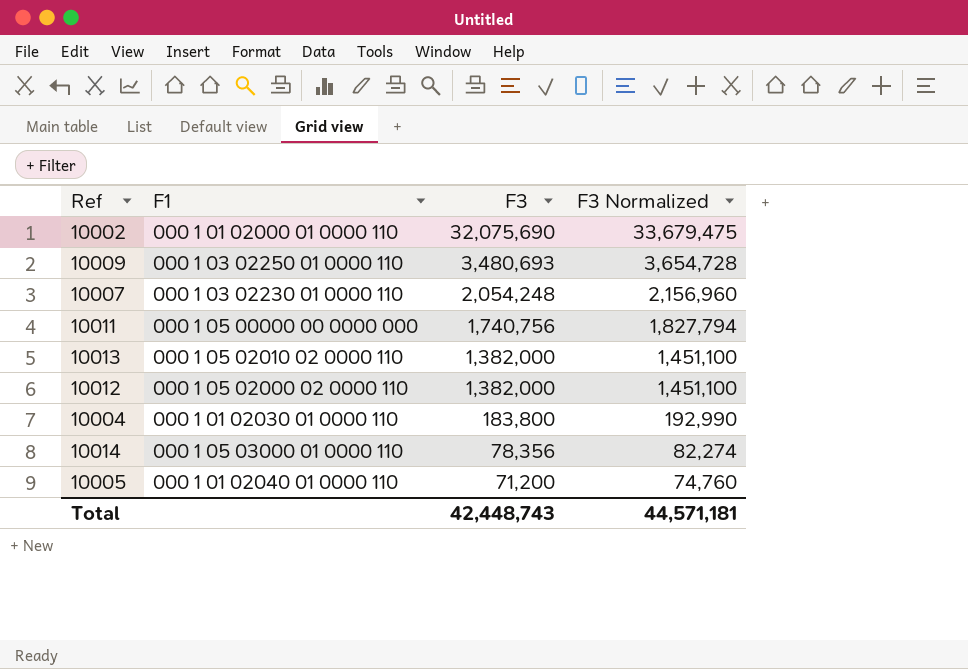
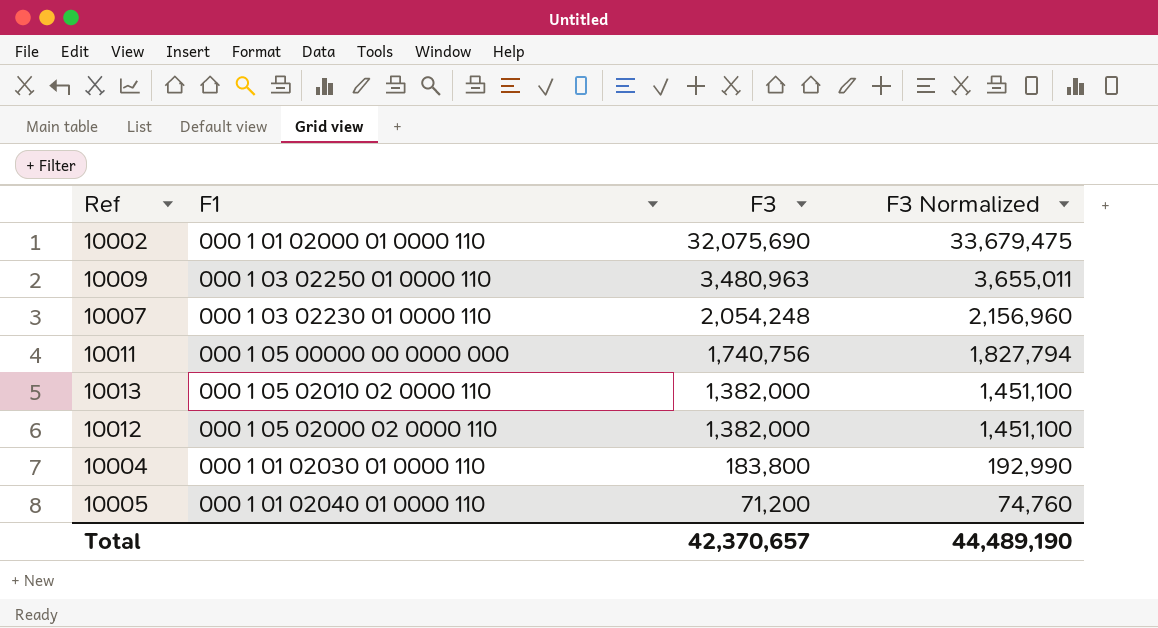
row 10014: 000 1 05 03000 01 0000 110 | 78,356 | 82,274 -> none
10009 | F3: 3,480,693 -> 3,480,963
10009 | F3 Normalized: 3,654,728 -> 3,655,011
Total | F3: 42,448,743 -> 42,370,657
Total | F3 Normalized: 44,571,181 -> 44,489,190

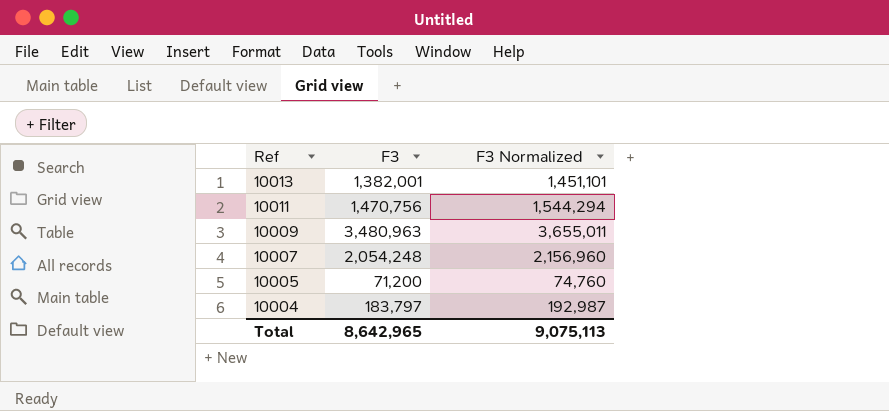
row order: F3 descending -> Ref descending
column F1 | position: 2 -> none
row 10002: 000 1 01 02000 01 0000 110 | 32,075,690 | 33,679,475 -> none
row 10012: 000 1 05 02000 02 0000 110 | 1,382,000 | 1,451,100 -> none
10013 | F3: 1,382,000 -> 1,382,001
10013 | F3 Normalized: 1,451,100 -> 1,451,101
10011 | F3: 1,740,756 -> 1,470,756
10011 | F3 Normalized: 1,827,794 -> 1,544,294
10004 | F3: 183,800 -> 183,797
10004 | F3 Normalized: 192,990 -> 192,987
Total | F3: 42,370,657 -> 8,642,965
Total | F3 Normalized: 44,489,190 -> 9,075,113

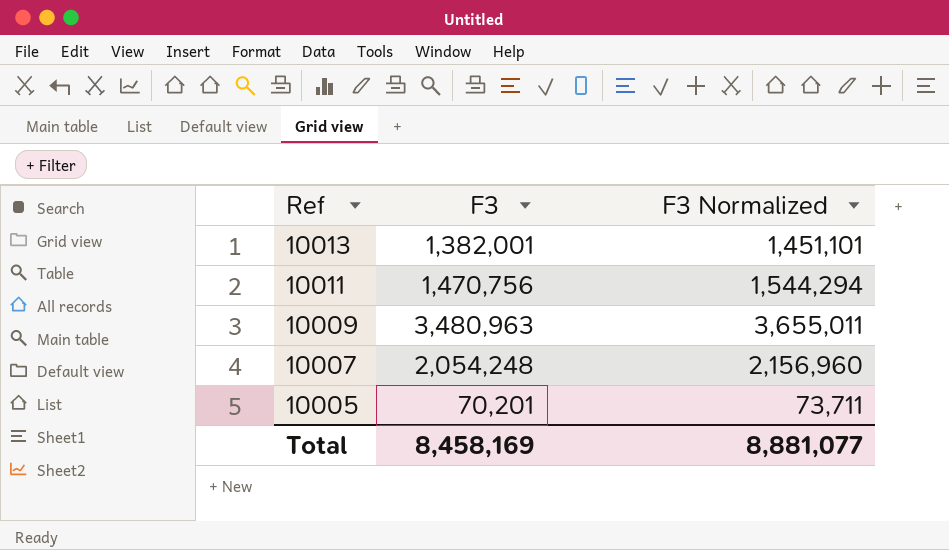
row 10004: 183,797 | 192,987 -> none
10005 | F3: 71,200 -> 70,201
10005 | F3 Normalized: 74,760 -> 73,711
Total | F3: 8,642,965 -> 8,458,169
Total | F3 Normalized: 9,075,113 -> 8,881,077

